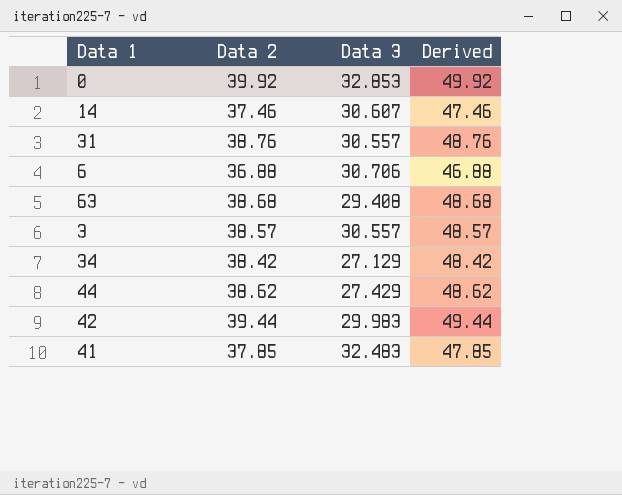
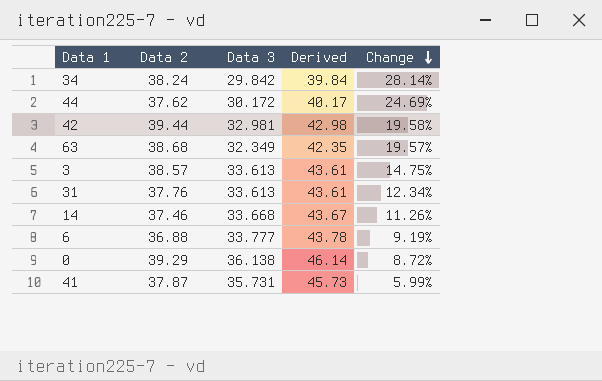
row order: none -> Change descending
column Derived | formula: [Data 2] + 10 -> [Data 3] + 10
column Change | formula: none -> ([Data 2] - [Data 3]) / [Data 3]
34 | Data 2: 38.42 -> 38.24
34 | Data 3: 27.129 -> 29.842
44 | Data 2: 38.62 -> 37.62
44 | Data 3: 27.429 -> 30.172
42 | Data 3: 29.983 -> 32.981
63 | Data 3: 29.408 -> 32.349
3 | Data 3: 30.557 -> 33.613
31 | Data 2: 38.76 -> 37.76
31 | Data 3: 30.557 -> 33.613
14 | Data 3: 30.607 -> 33.668
6 | Data 3: 30.706 -> 33.777
0 | Data 2: 39.92 -> 39.29
0 | Data 3: 32.853 -> 36.138
41 | Data 2: 37.85 -> 37.87
41 | Data 3: 32.483 -> 35.731

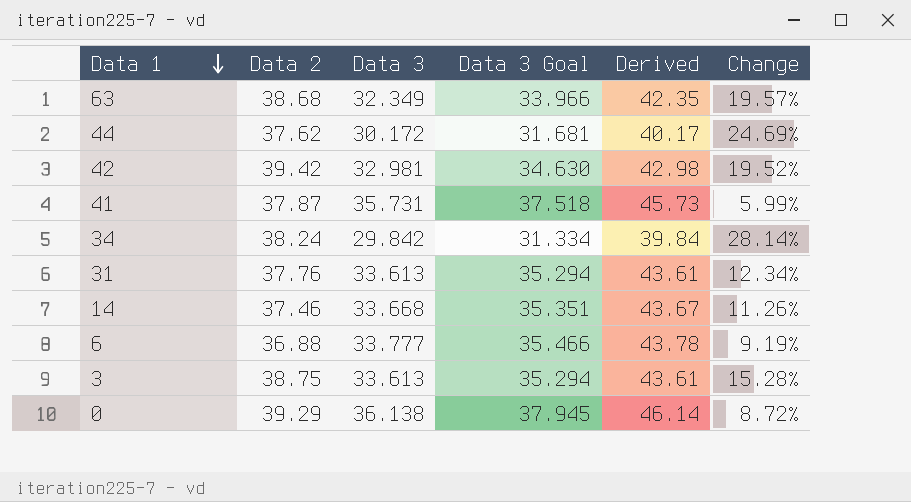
row order: Change descending -> Data 1 descending
column Data 3 Goal | formula: none -> [Data 3] * 1.05
42 | Data 2: 39.44 -> 39.42
42 | Change: 19.58% -> 19.52%
3 | Data 2: 38.57 -> 38.75
3 | Change: 14.75% -> 15.28%

